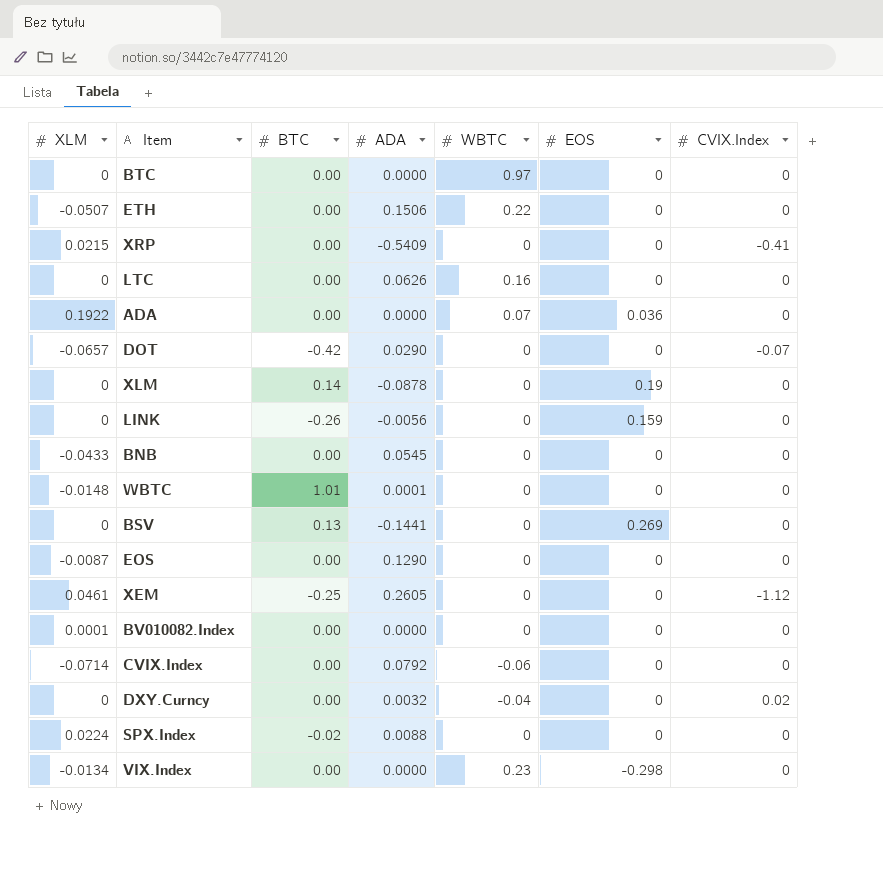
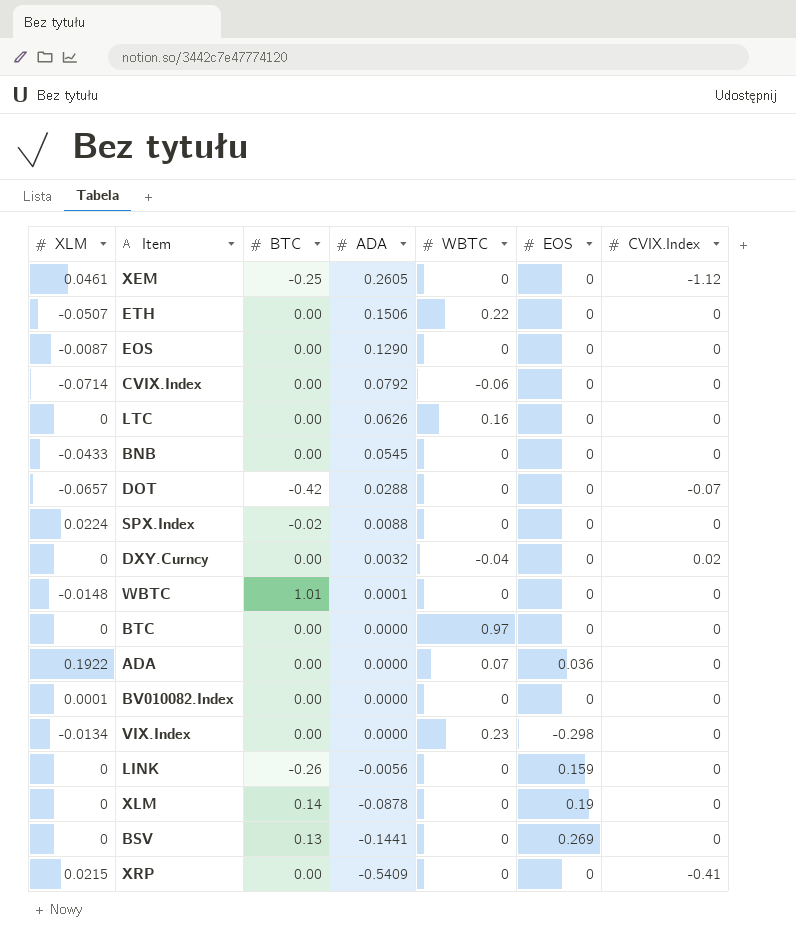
row order: none -> ADA descending
DOT | ADA: 0.0290 -> 0.0288

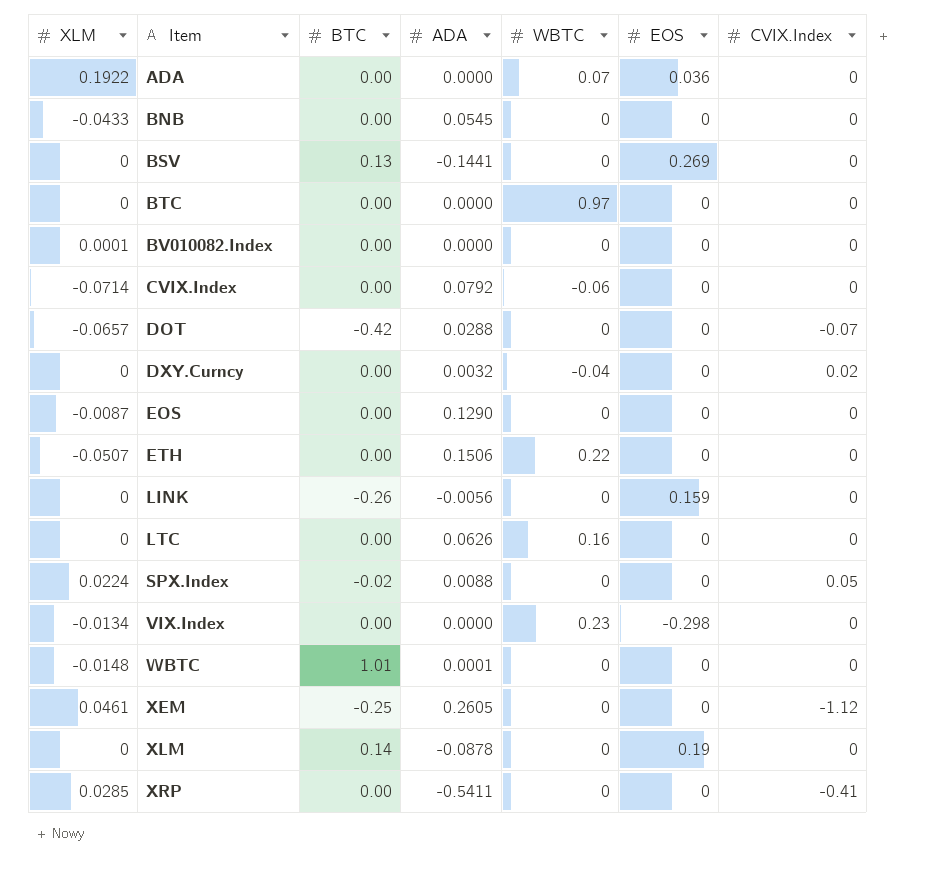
row order: ADA descending -> Item ascending
SPX.Index | CVIX.Index: 0 -> 0.05
XRP | XLM: 0.0215 -> 0.0285
XRP | ADA: -0.5409 -> -0.5411

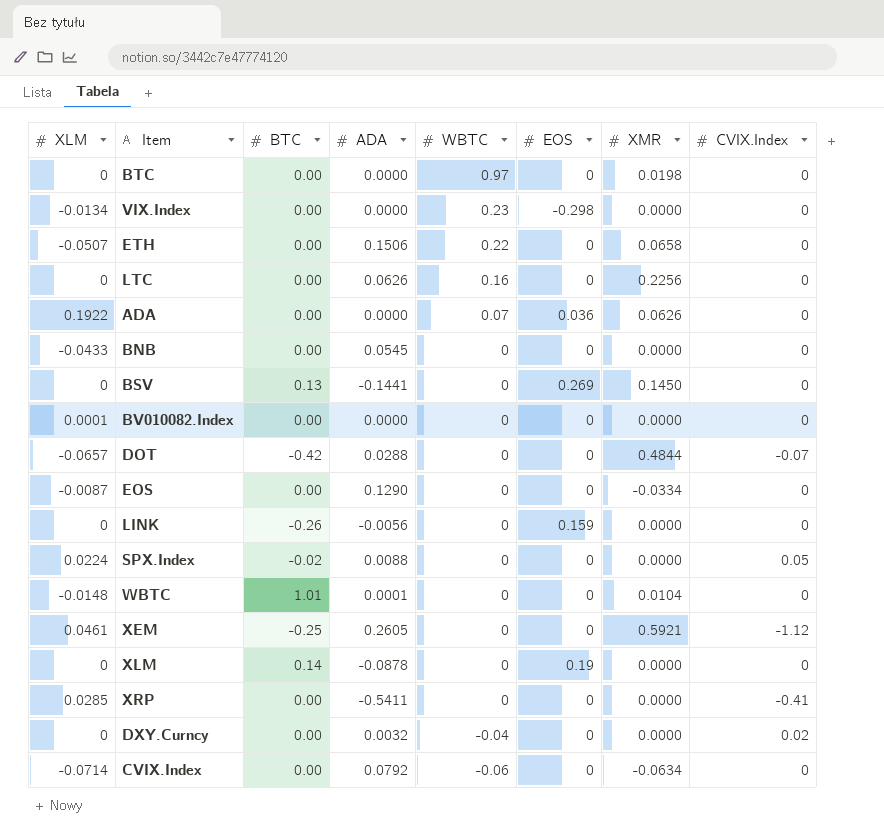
row order: Item ascending -> WBTC descending
column XMR | position: none -> 7

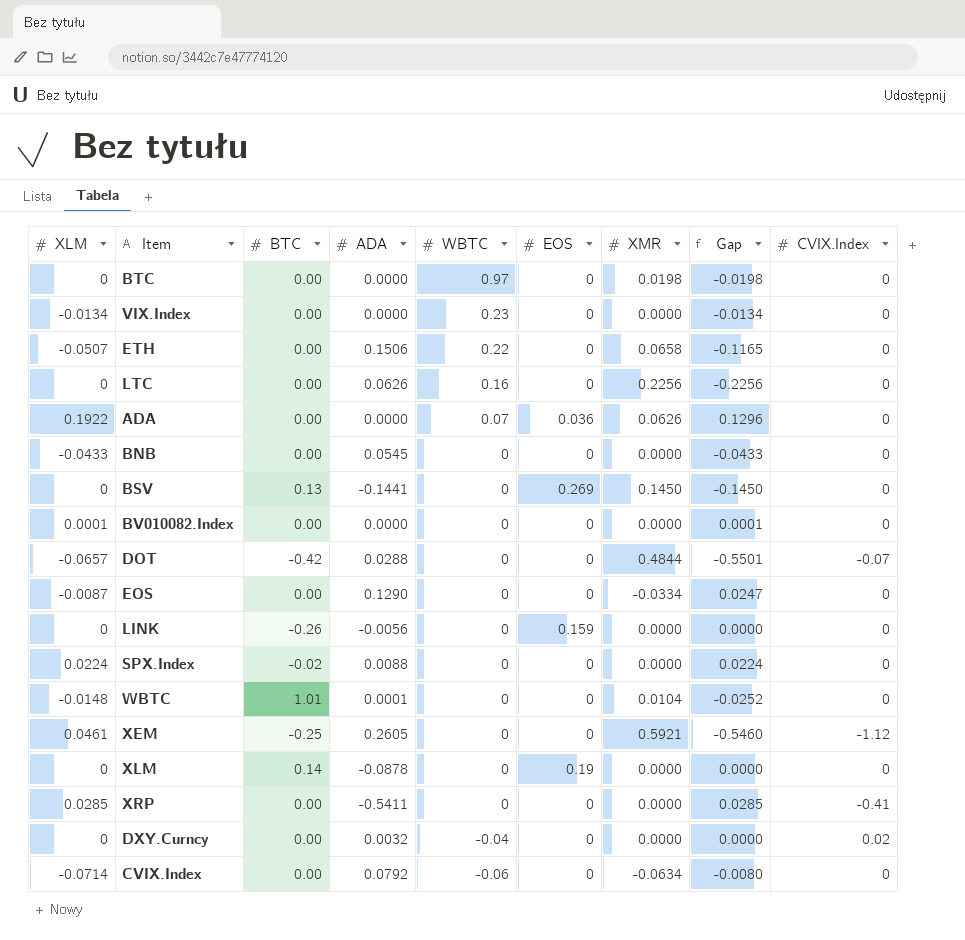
column Gap | formula: none -> [XLM] - [XMR]
VIX.Index | EOS: -0.298 -> 0
SPX.Index | CVIX.Index: 0.05 -> 0

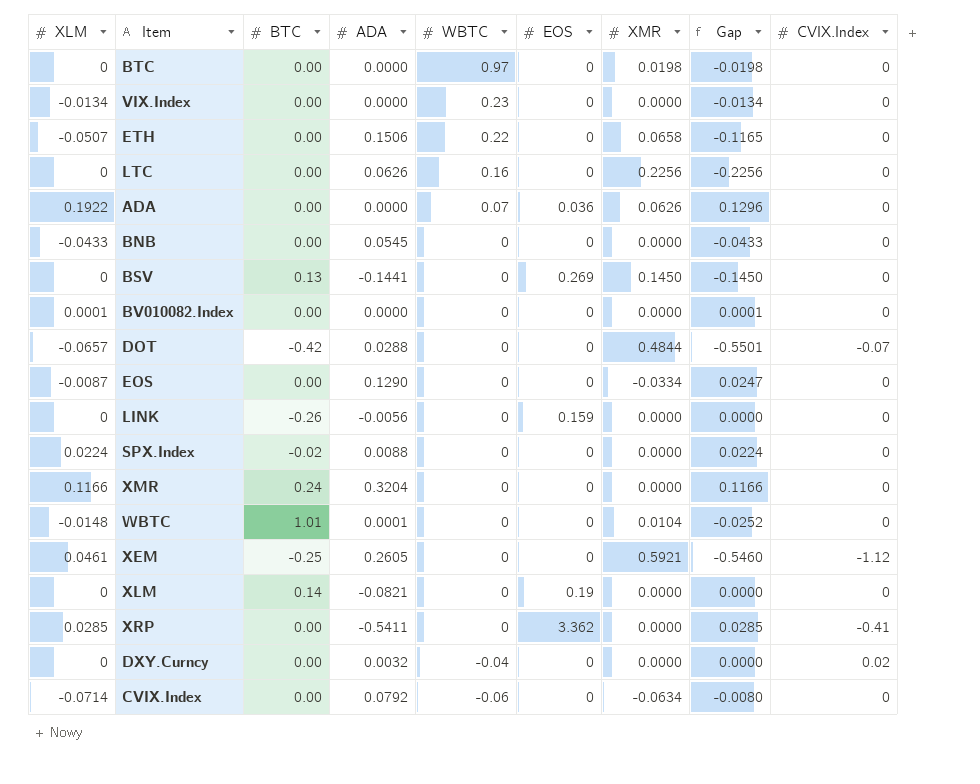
row XMR: none -> 0.1166 | 0.24 | 0.3204 | 0 | 0 | 0.0000 | 0.1166 | 0
XLM | ADA: -0.0878 -> -0.0821
XRP | EOS: 0 -> 3.362

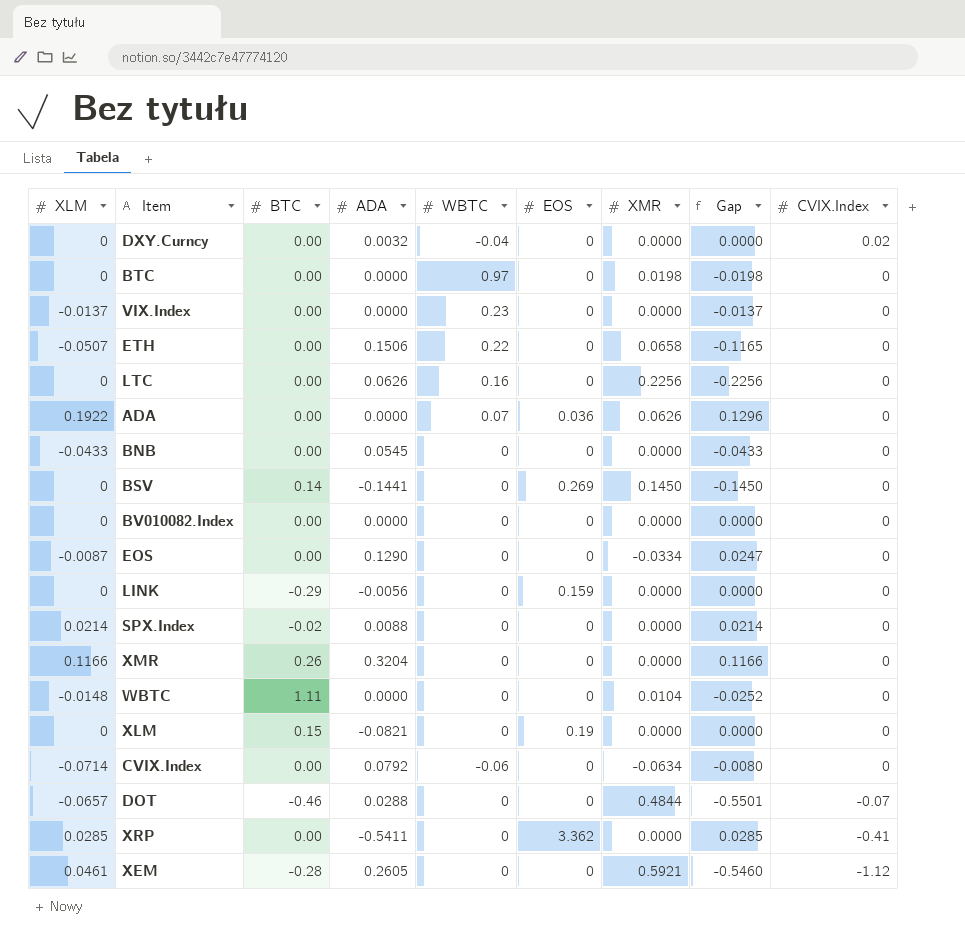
row order: WBTC descending -> CVIX.Index descending
VIX.Index | XLM: -0.0134 -> -0.0137
VIX.Index | Gap: -0.0134 -> -0.0137
BSV | BTC: 0.13 -> 0.14
BV010082.Index | XLM: 0.0001 -> 0
BV010082.Index | Gap: 0.0001 -> 0.0000
LINK | BTC: -0.26 -> -0.29
SPX.Index | XLM: 0.0224 -> 0.0214
SPX.Index | Gap: 0.0224 -> 0.0214
XMR | BTC: 0.24 -> 0.26
WBTC | BTC: 1.01 -> 1.11
WBTC | ADA: 0.0001 -> 0.0000
XLM | BTC: 0.14 -> 0.15
DOT | BTC: -0.42 -> -0.46
XEM | BTC: -0.25 -> -0.28

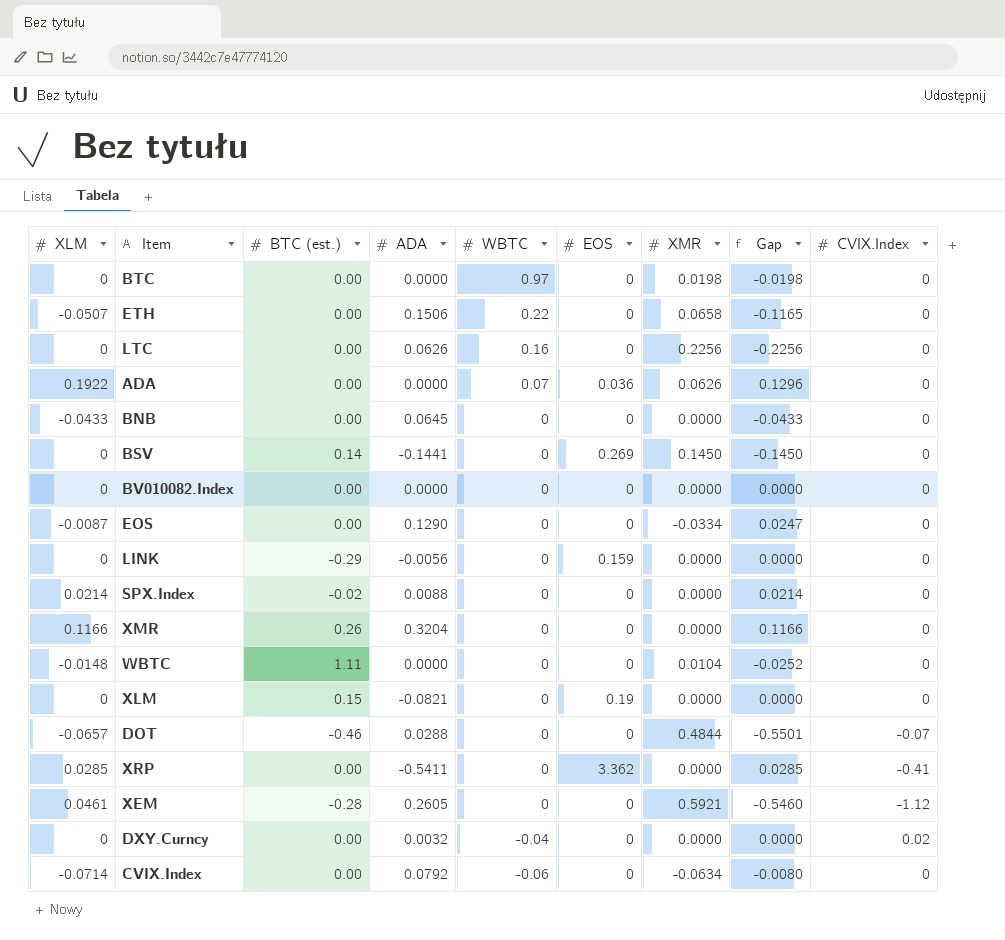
row order: CVIX.Index descending -> WBTC descending
column name: BTC -> BTC (est.)
row VIX.Index: -0.0137 | 0.00 | 0.0000 | 0.23 | 0 | 0.0000 | -0.0137 | 0 -> none
BNB | ADA: 0.0545 -> 0.0645

